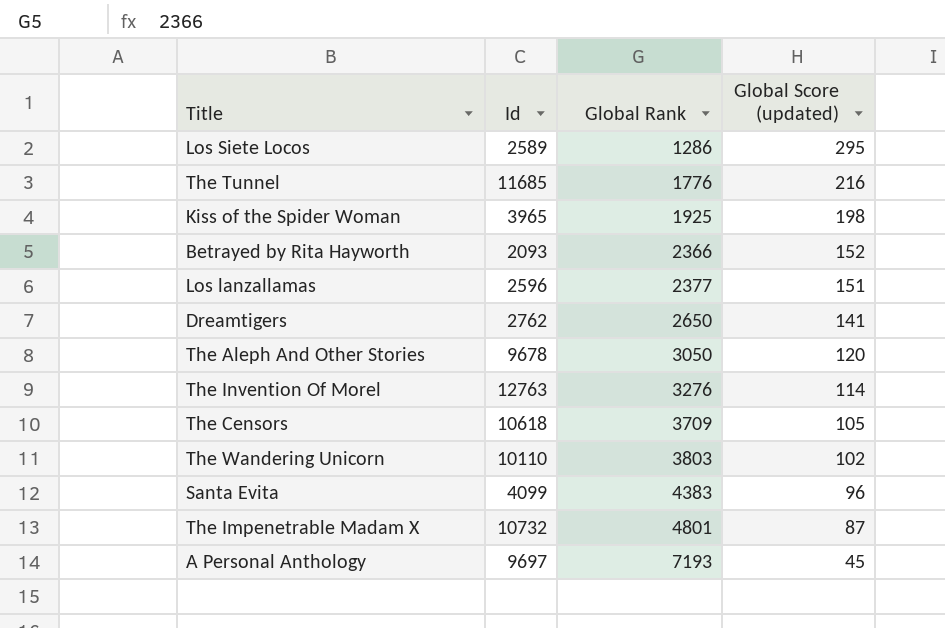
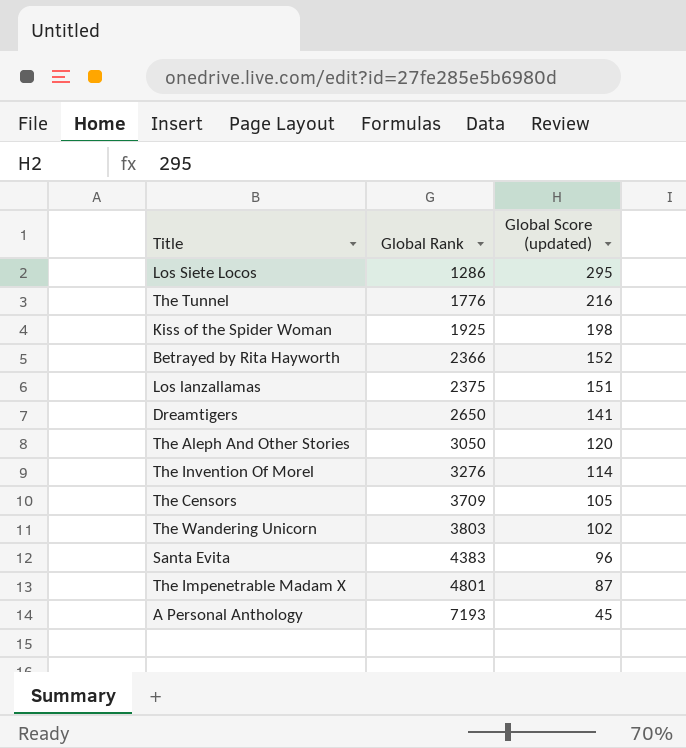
column Id | position: 2 -> none
Los lanzallamas | Global Rank: 2377 -> 2375

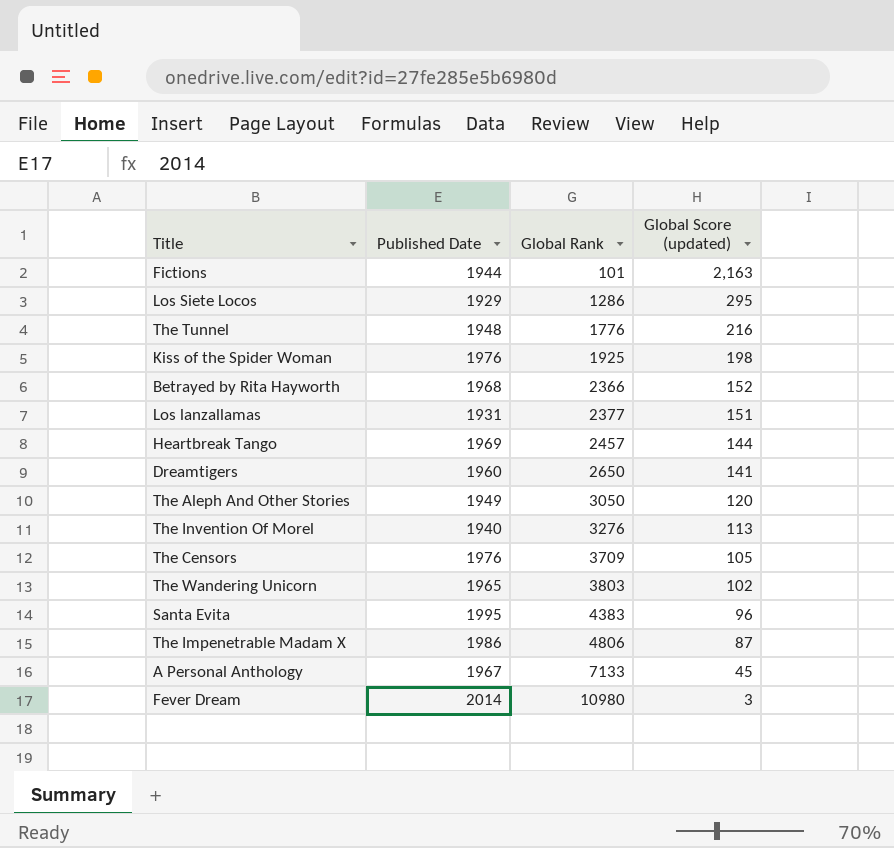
column Published Date | position: none -> 2
row Fictions: none -> 1944 | 101 | 2,163
Los lanzallamas | Global Rank: 2375 -> 2377
row Heartbreak Tango: none -> 1969 | 2457 | 144
The Invention Of Morel | Global Score (updated): 114 -> 113
The Impenetrable Madam X | Global Rank: 4801 -> 4806
A Personal Anthology | Global Rank: 7193 -> 7133
row Fever Dream: none -> 2014 | 10980 | 3

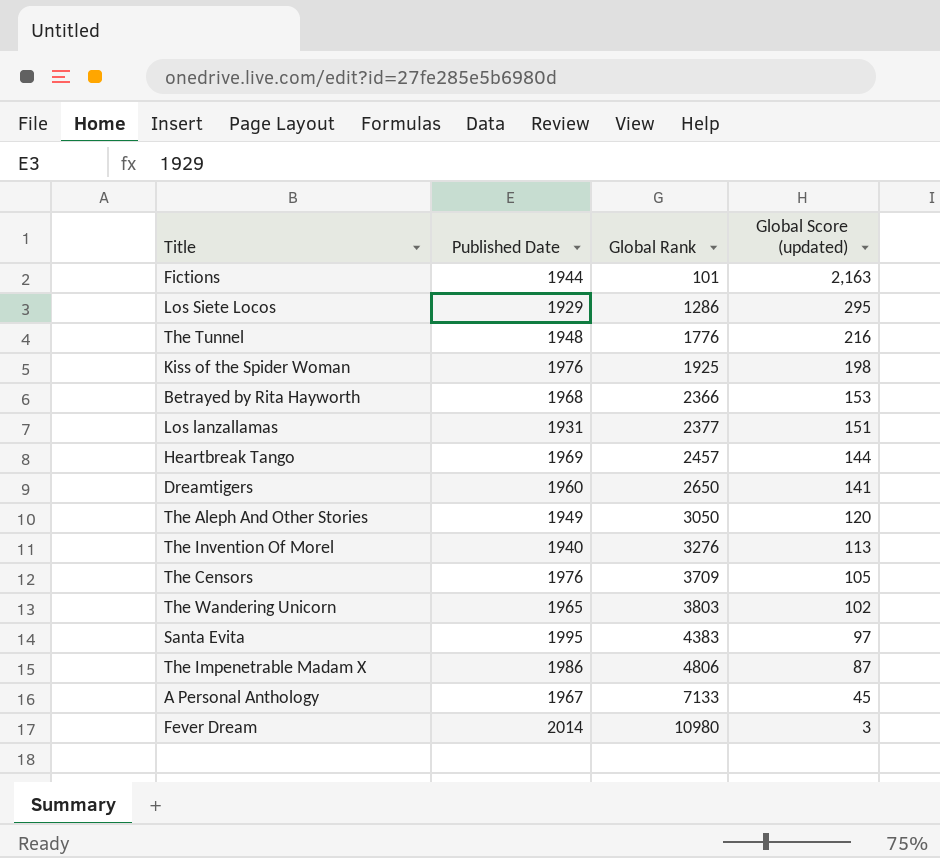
Betrayed by Rita Hayworth | Global Score (updated): 152 -> 153
Santa Evita | Global Score (updated): 96 -> 97

